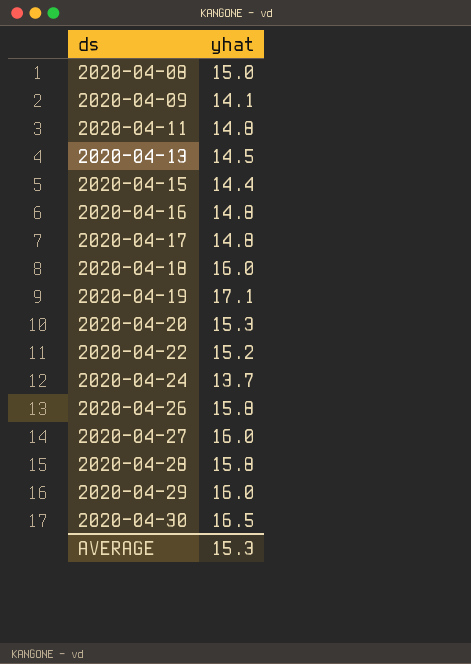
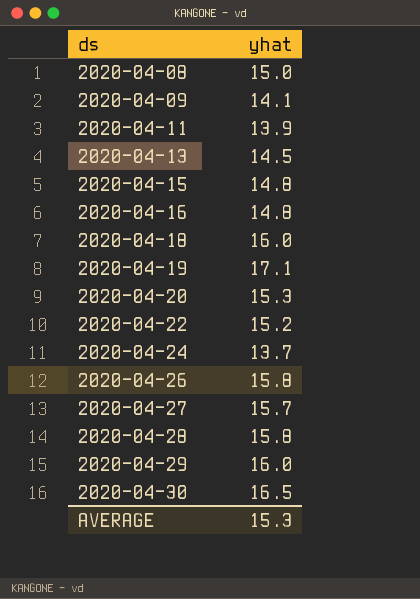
row 2020-04-17: 14.8 -> none
2020-04-11 | yhat: 14.8 -> 13.9
2020-04-15 | yhat: 14.4 -> 14.8
2020-04-27 | yhat: 16.0 -> 15.7

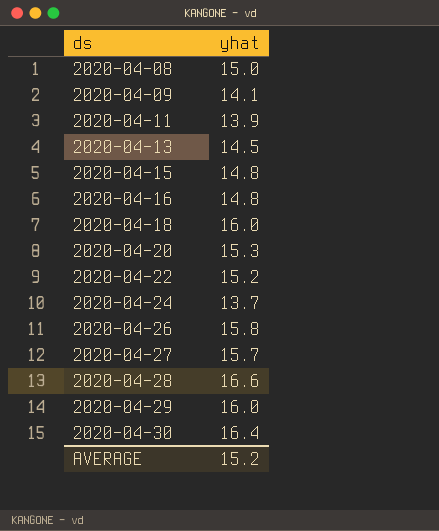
row 2020-04-19: 17.1 -> none
2020-04-28 | yhat: 15.8 -> 16.6
2020-04-30 | yhat: 16.5 -> 16.4
AVERAGE | yhat: 15.3 -> 15.2

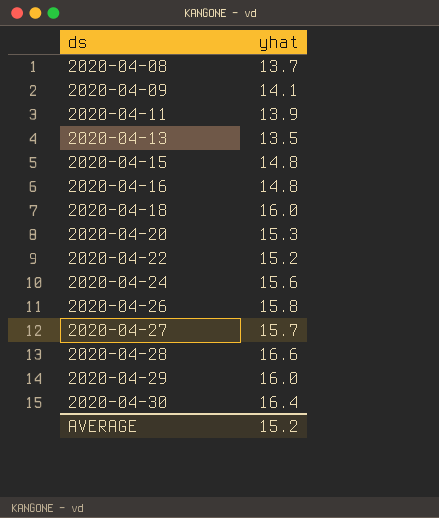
2020-04-08 | yhat: 15.0 -> 13.7
2020-04-13 | yhat: 14.5 -> 13.5
2020-04-24 | yhat: 13.7 -> 15.6

